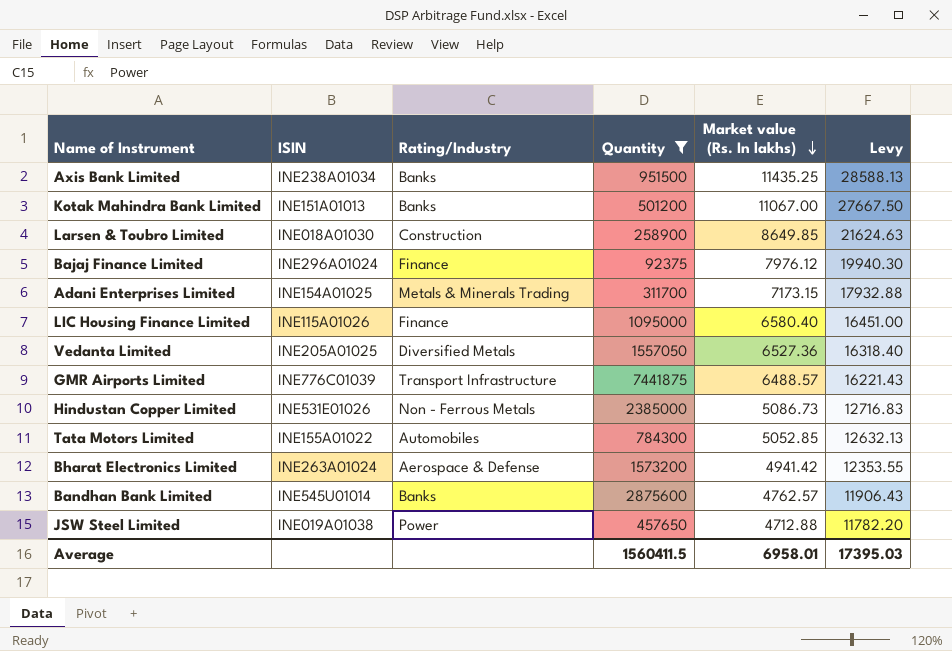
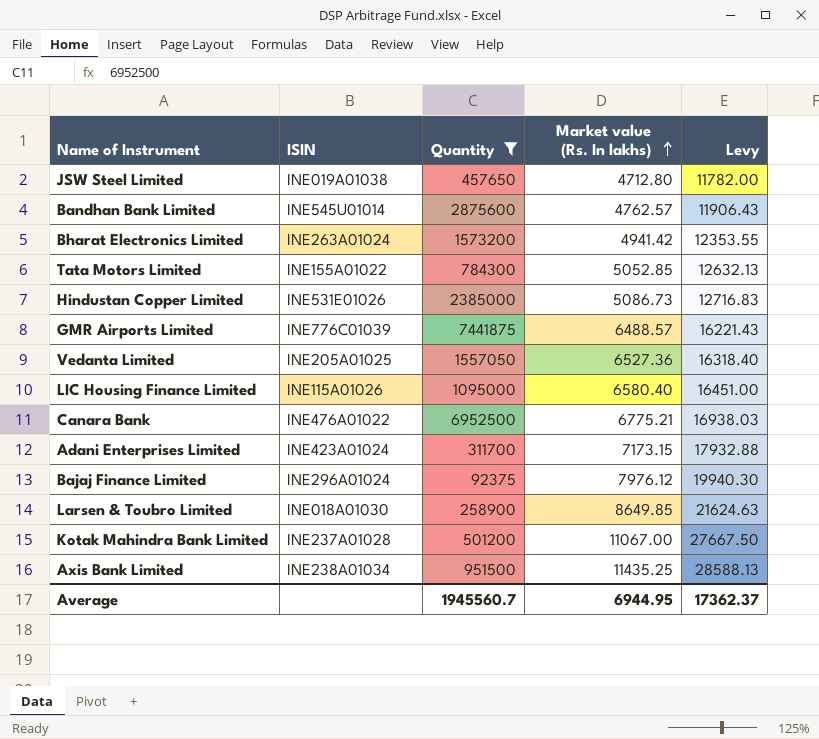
row order: Market value (Rs. In lakhs) descending -> Market value (Rs. In lakhs) ascending
column Rating/Industry | position: 3 -> none
JSW Steel Limited | Market value (Rs. In lakhs): 4712.88 -> 4712.80
JSW Steel Limited | Levy: 11782.20 -> 11782.00
row Canara Bank: none -> INE476A01022 | 6952500 | 6775.21 | 16938.03
Adani Enterprises Limited | ISIN: INE154A01025 -> INE423A01024
Kotak Mahindra Bank Limited | ISIN: INE151A01013 -> INE237A01028
Average | Quantity: 1560411.5 -> 1945560.7
Average | Market value (Rs. In lakhs): 6958.01 -> 6944.95
Average | Levy: 17395.03 -> 17362.37

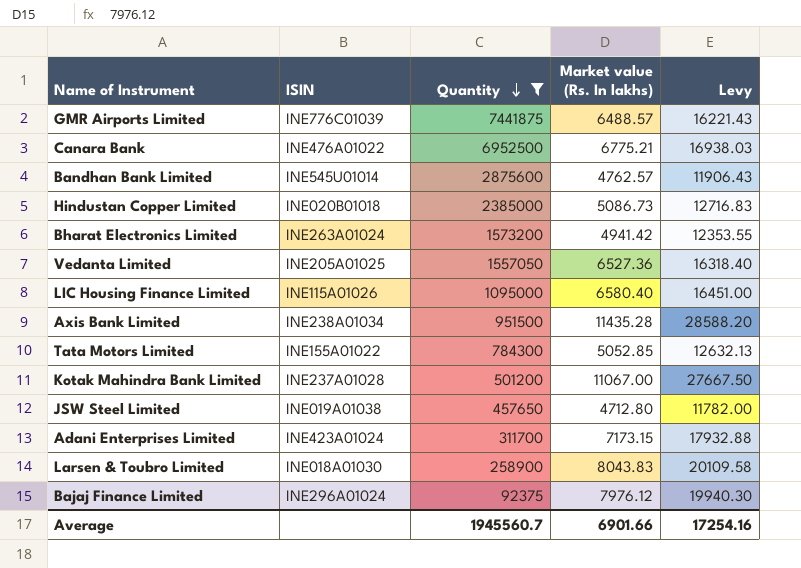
row order: Market value (Rs. In lakhs) ascending -> Quantity descending
Hindustan Copper Limited | ISIN: INE531E01026 -> INE020B01018
Axis Bank Limited | Market value (Rs. In lakhs): 11435.25 -> 11435.28
Axis Bank Limited | Levy: 28588.13 -> 28588.20
Larsen & Toubro Limited | Market value (Rs. In lakhs): 8649.85 -> 8043.83
Larsen & Toubro Limited | Levy: 21624.63 -> 20109.58
Average | Market value (Rs. In lakhs): 6944.95 -> 6901.66
Average | Levy: 17362.37 -> 17254.16

